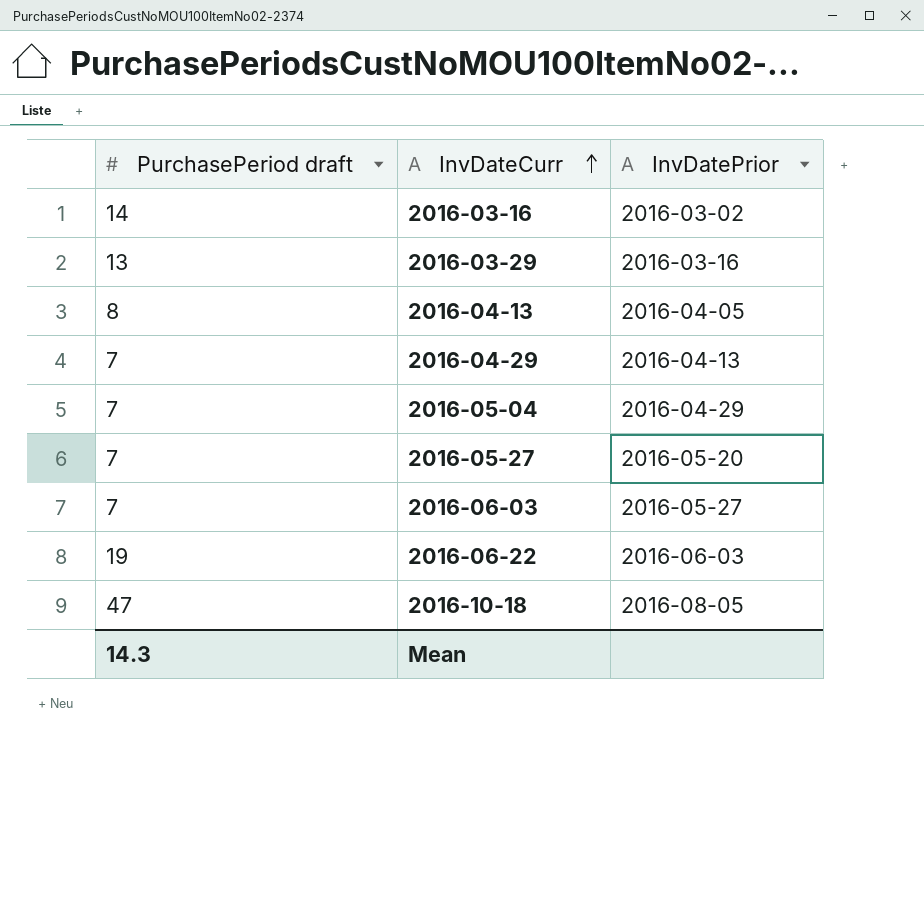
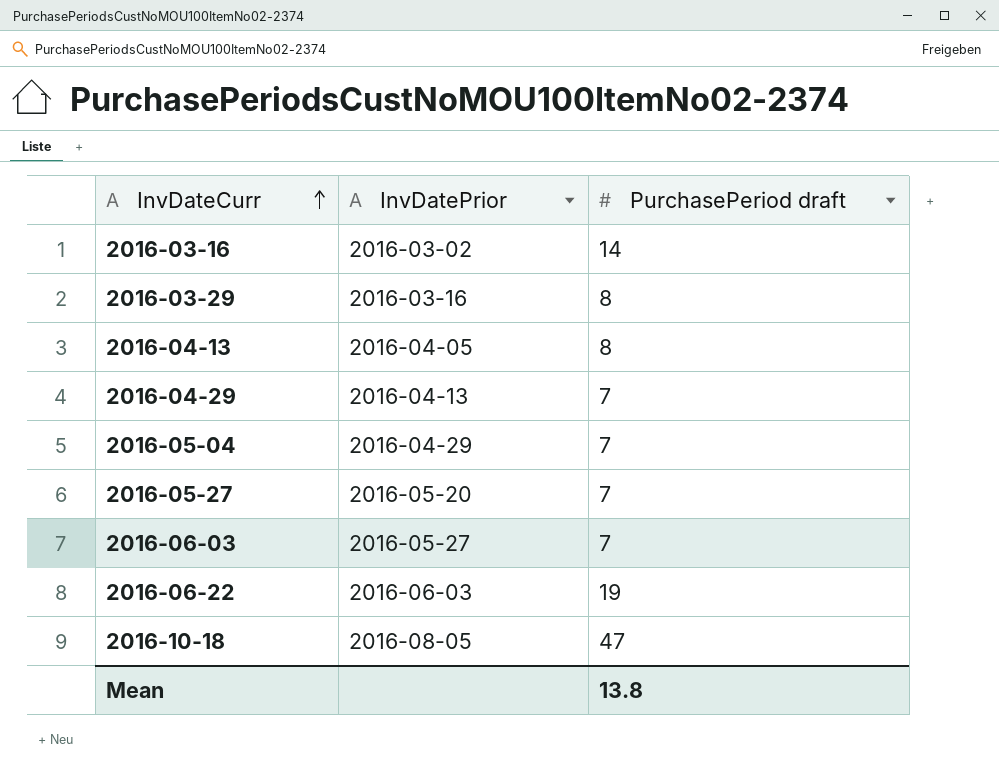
column PurchasePeriod draft | position: 1 -> 3
2016-03-29 | PurchasePeriod draft: 13 -> 8
Mean | PurchasePeriod draft: 14.3 -> 13.8

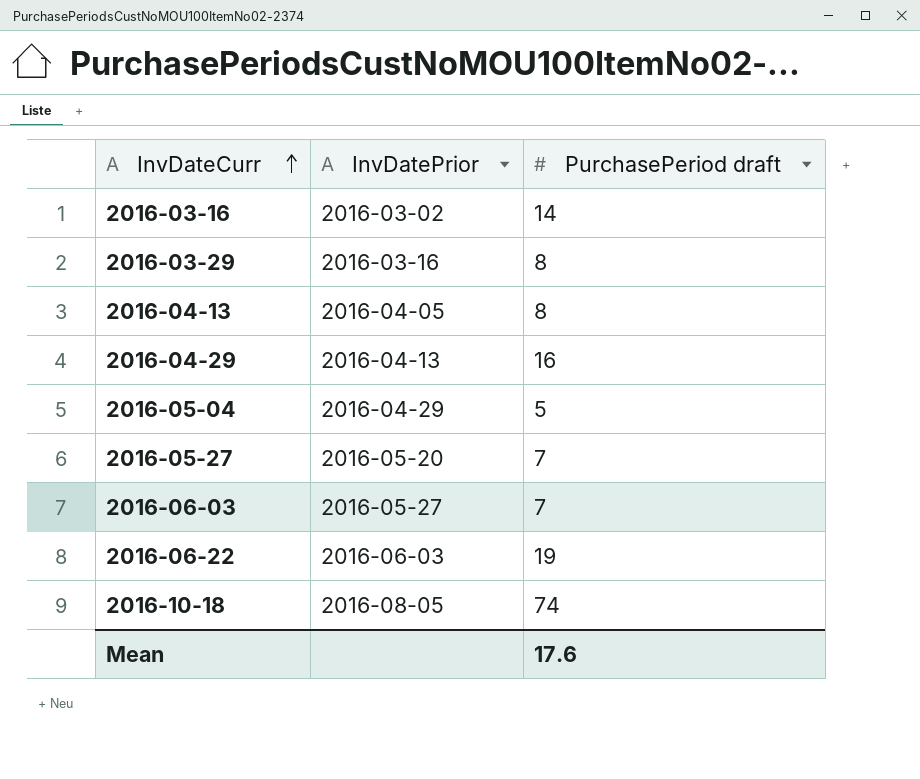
2016-04-29 | PurchasePeriod draft: 7 -> 16
2016-05-04 | PurchasePeriod draft: 7 -> 5
2016-10-18 | PurchasePeriod draft: 47 -> 74
Mean | PurchasePeriod draft: 13.8 -> 17.6

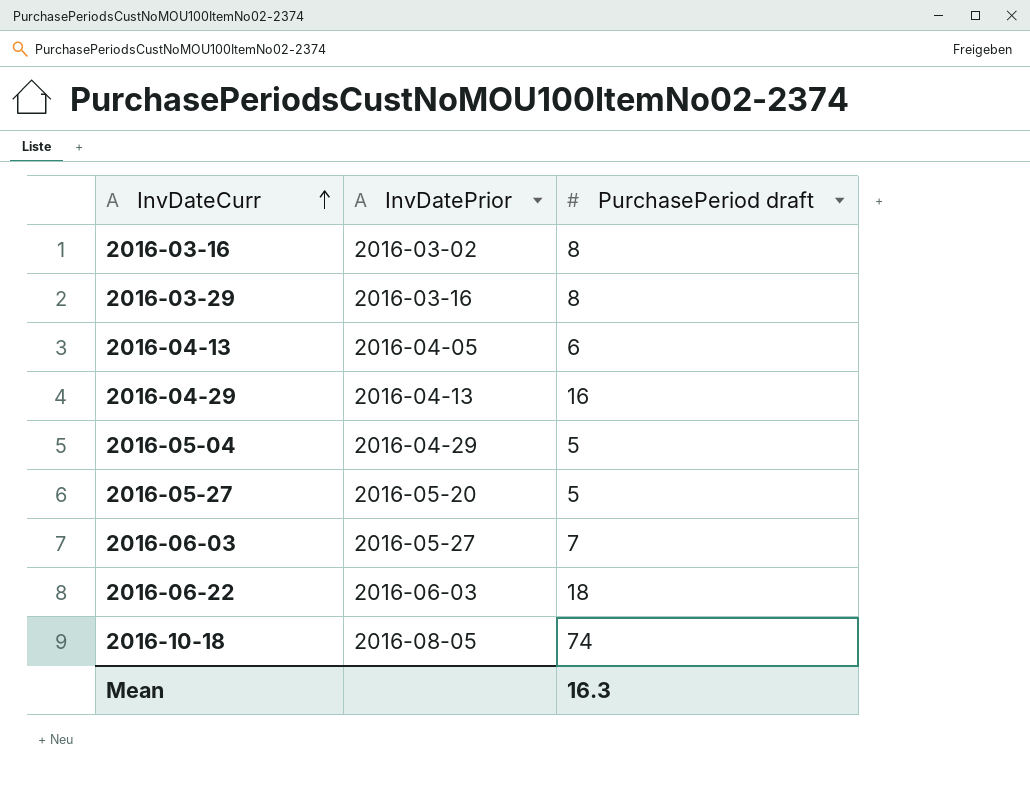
2016-03-16 | PurchasePeriod draft: 14 -> 8
2016-04-13 | PurchasePeriod draft: 8 -> 6
2016-05-27 | PurchasePeriod draft: 7 -> 5
2016-06-22 | PurchasePeriod draft: 19 -> 18
Mean | PurchasePeriod draft: 17.6 -> 16.3

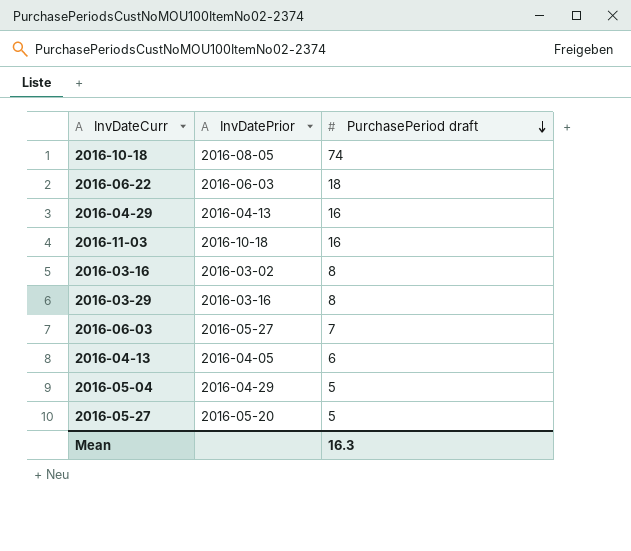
row order: InvDateCurr ascending -> PurchasePeriod draft descending
row 2016-11-03: none -> 2016-10-18 | 16

